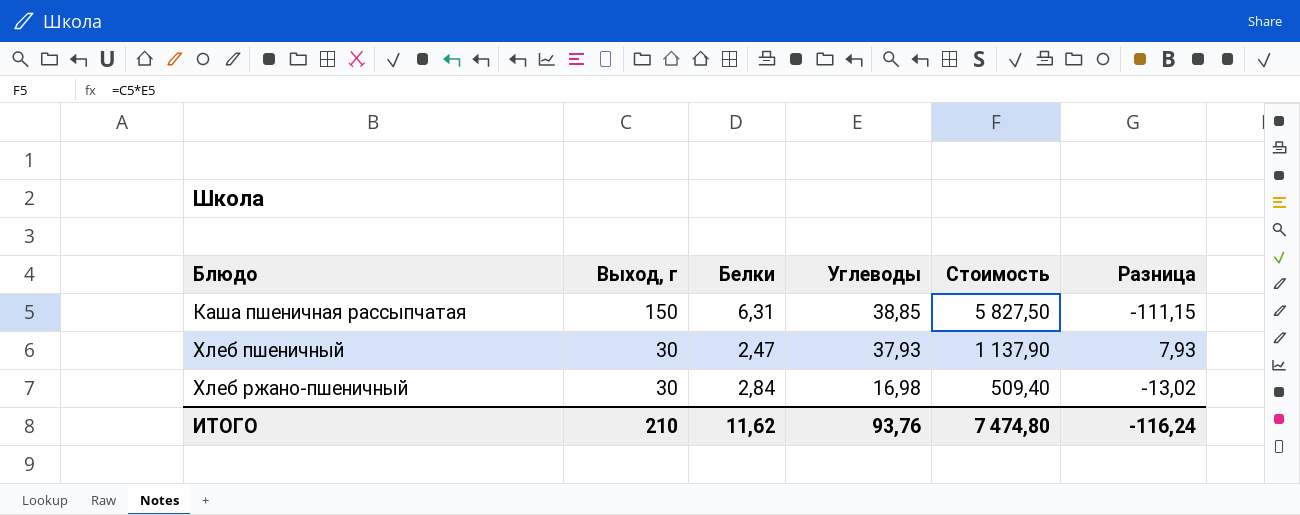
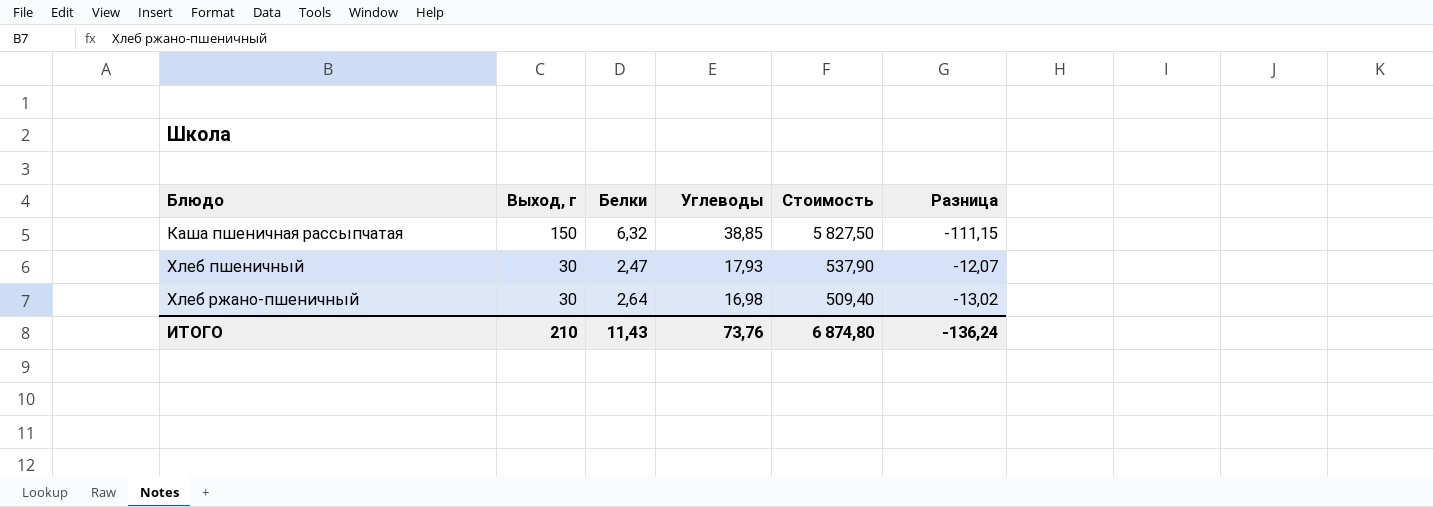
Каша пшеничная рассыпчатая | Белки: 6,31 -> 6,32
Хлеб пшеничный | Углеводы: 37,93 -> 17,93
Хлеб пшеничный | Стоимость: 1 137,90 -> 537,90
Хлеб пшеничный | Разница: 7,93 -> -12,07
Хлеб ржано-пшеничный | Белки: 2,84 -> 2,64
ИТОГО | Белки: 11,62 -> 11,43
ИТОГО | Углеводы: 93,76 -> 73,76
ИТОГО | Стоимость: 7 474,80 -> 6 874,80
ИТОГО | Разница: -116,24 -> -136,24

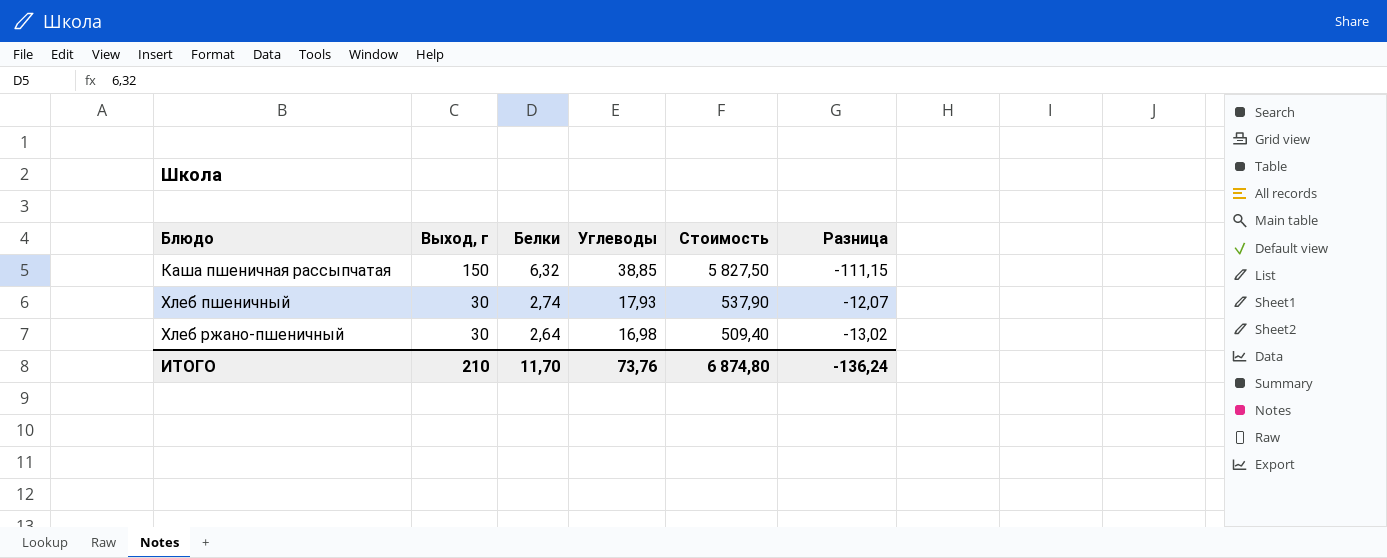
Хлеб пшеничный | Белки: 2,47 -> 2,74
ИТОГО | Белки: 11,43 -> 11,70

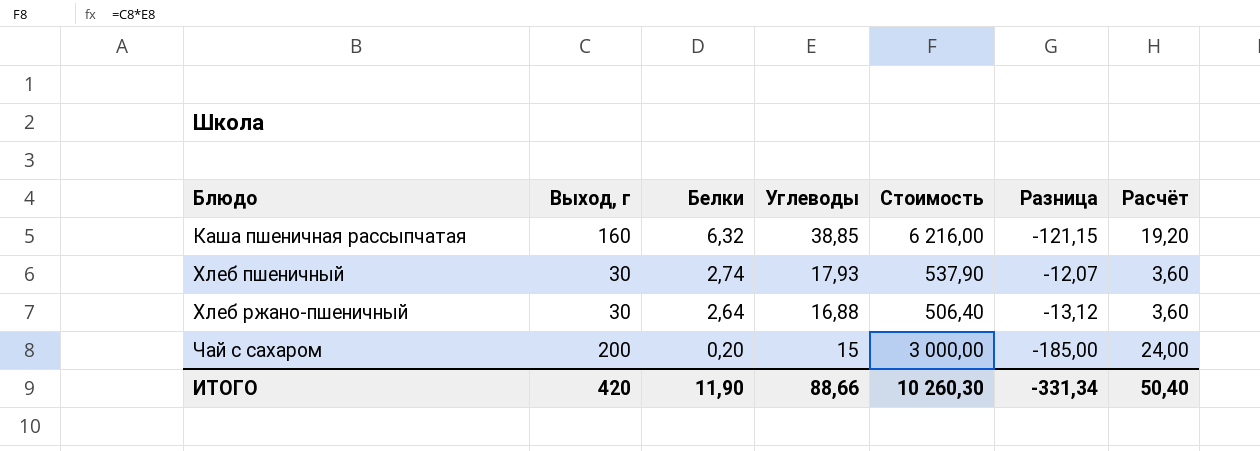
column Расчёт | formula: none -> [Выход, г] * 0,12
Каша пшеничная рассыпчатая | Выход, г: 150 -> 160
Каша пшеничная рассыпчатая | Стоимость: 5 827,50 -> 6 216,00
Каша пшеничная рассыпчатая | Разница: -111,15 -> -121,15
Хлеб ржано-пшеничный | Углеводы: 16,98 -> 16,88
Хлеб ржано-пшеничный | Стоимость: 509,40 -> 506,40
Хлеб ржано-пшеничный | Разница: -13,02 -> -13,12
row Чай с сахаром: none -> 200 | 0,20 | 15 | 3 000,00 | -185,00 | 24,00
ИТОГО | Выход, г: 210 -> 420
ИТОГО | Белки: 11,70 -> 11,90
ИТОГО | Углеводы: 73,76 -> 88,66
ИТОГО | Стоимость: 6 874,80 -> 10 260,30
ИТОГО | Разница: -136,24 -> -331,34

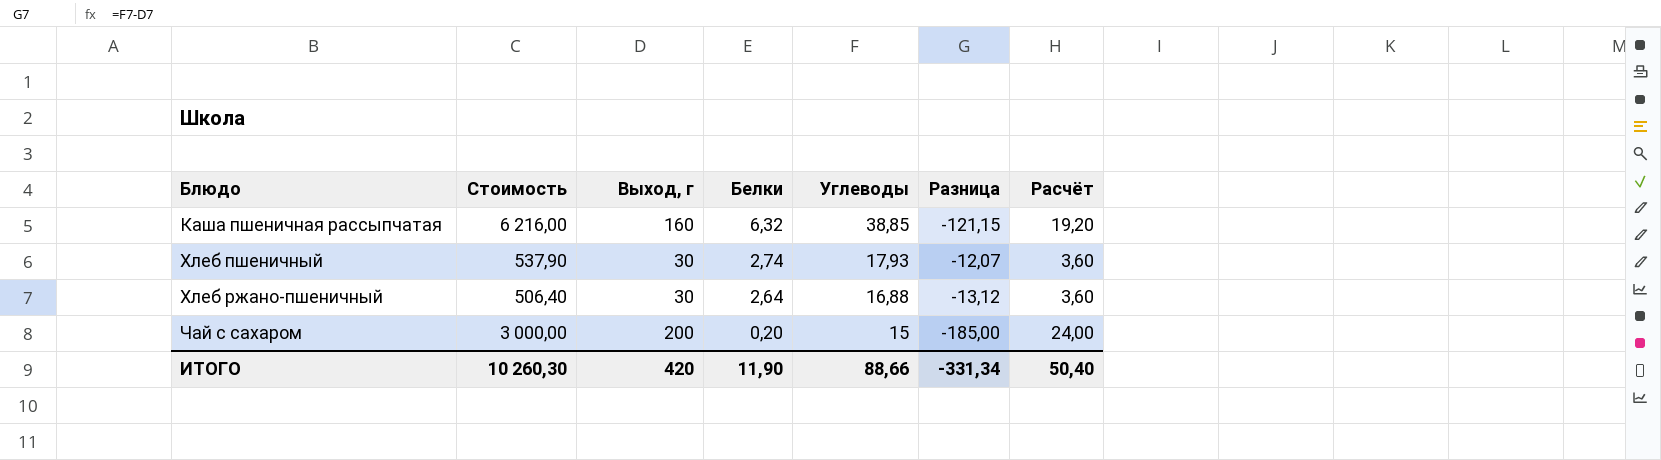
column Стоимость | position: 5 -> 2

